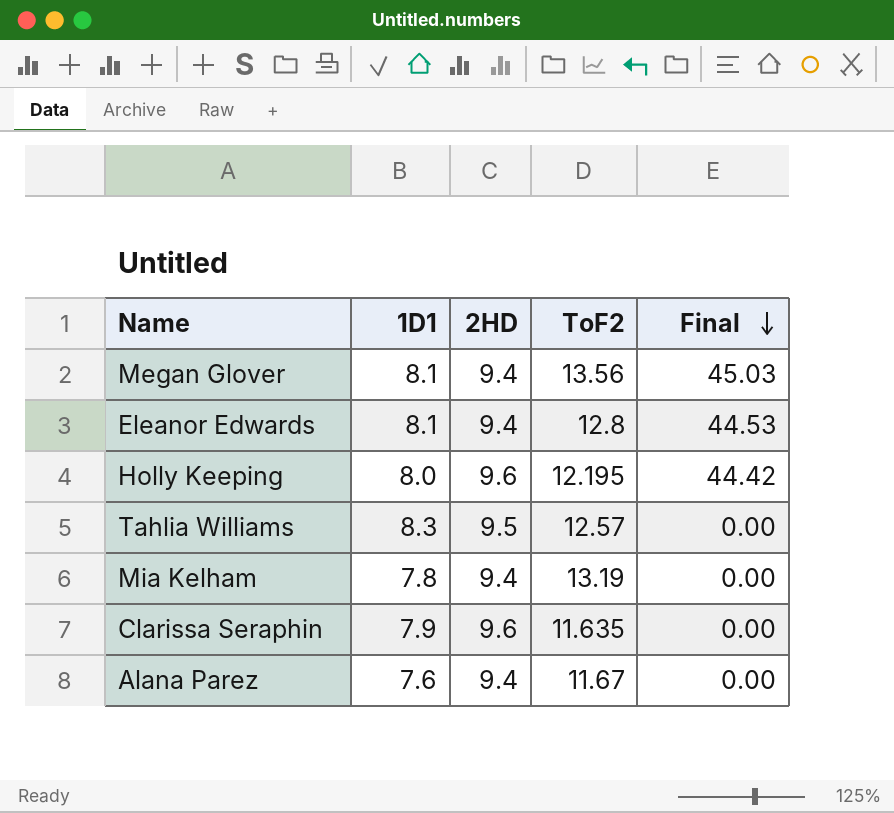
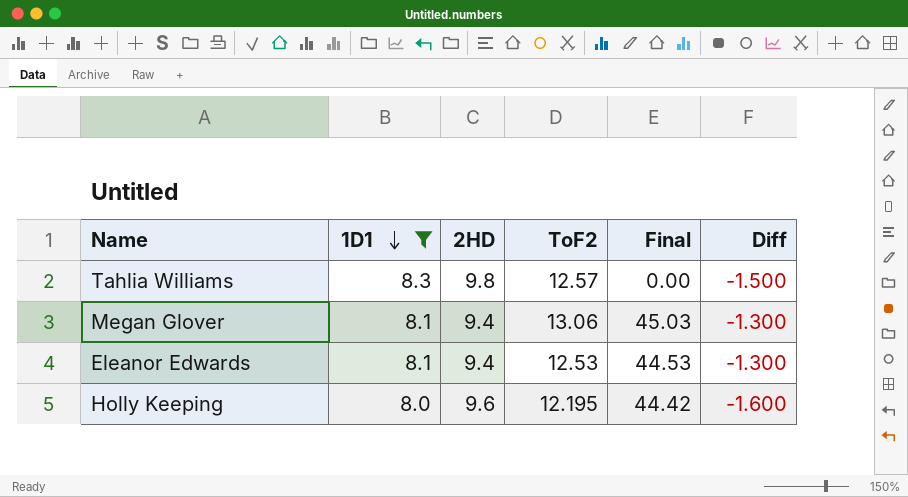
filter: none -> 1D1 >= 8.0
row order: Final descending -> 1D1 descending
column Diff | formula: none -> [1D1] - [2HD]
Tahlia Williams | 2HD: 9.5 -> 9.8
Megan Glover | ToF2: 13.56 -> 13.06
Eleanor Edwards | ToF2: 12.8 -> 12.53

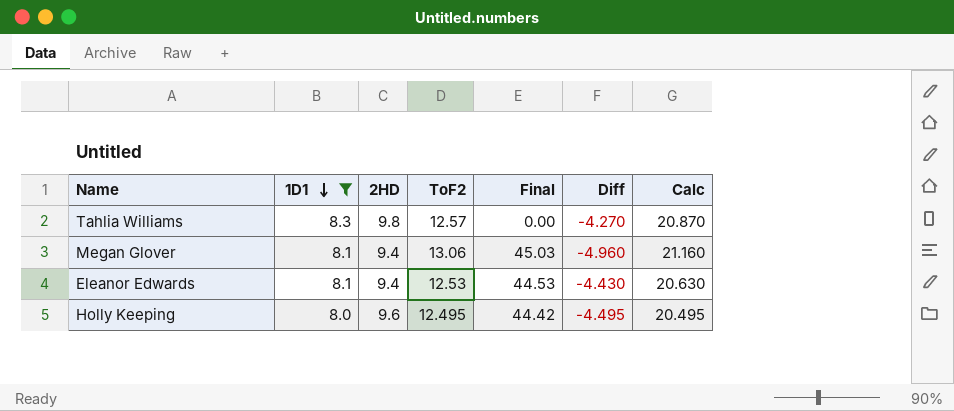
column Diff | formula: [1D1] - [2HD] -> [1D1] - [ToF2]
column Calc | formula: none -> [1D1] + [ToF2]
Holly Keeping | ToF2: 12.195 -> 12.495

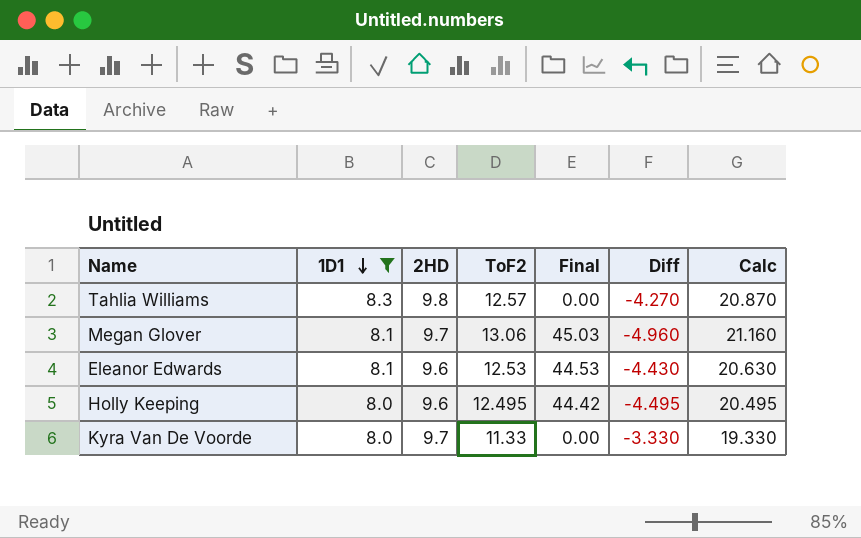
Megan Glover | 2HD: 9.4 -> 9.7
Eleanor Edwards | 2HD: 9.4 -> 9.6
row Kyra Van De Voorde: none -> 8.0 | 9.7 | 11.33 | 0.00 | -3.330 | 19.330

